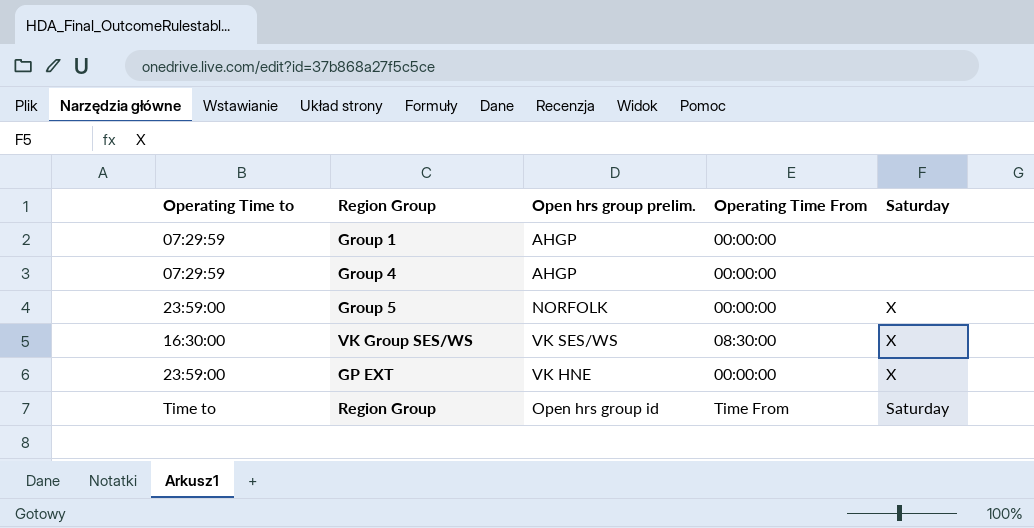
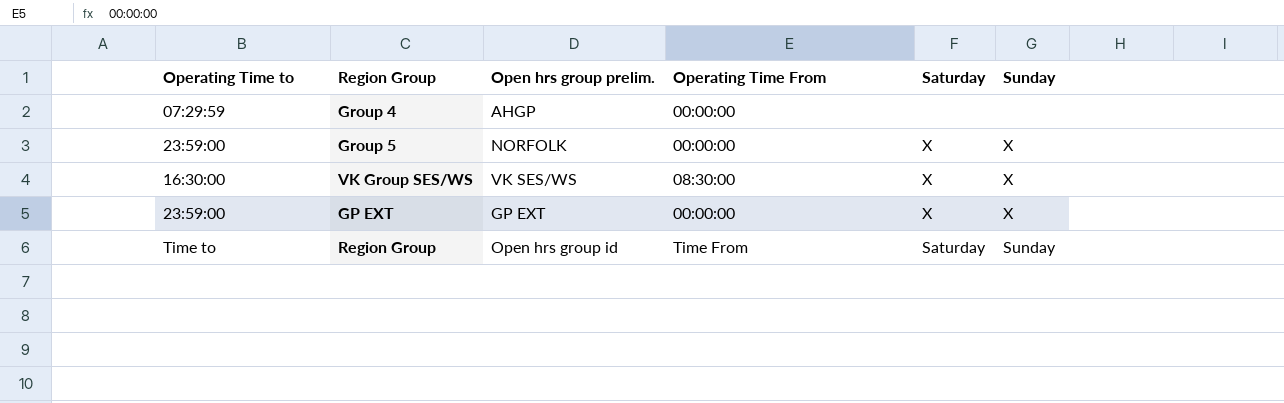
column Sunday | position: none -> 6
row Group 1: 07:29:59 | AHGP | 00:00:00 | none -> none
GP EXT | Open hrs group prelim.: VK HNE -> GP EXT

